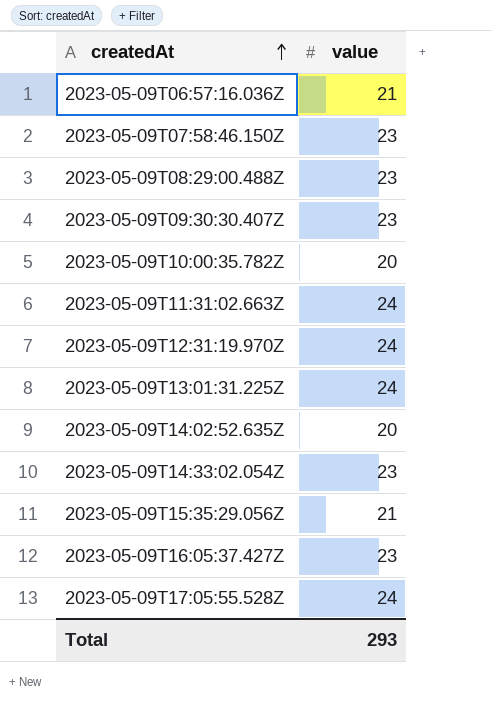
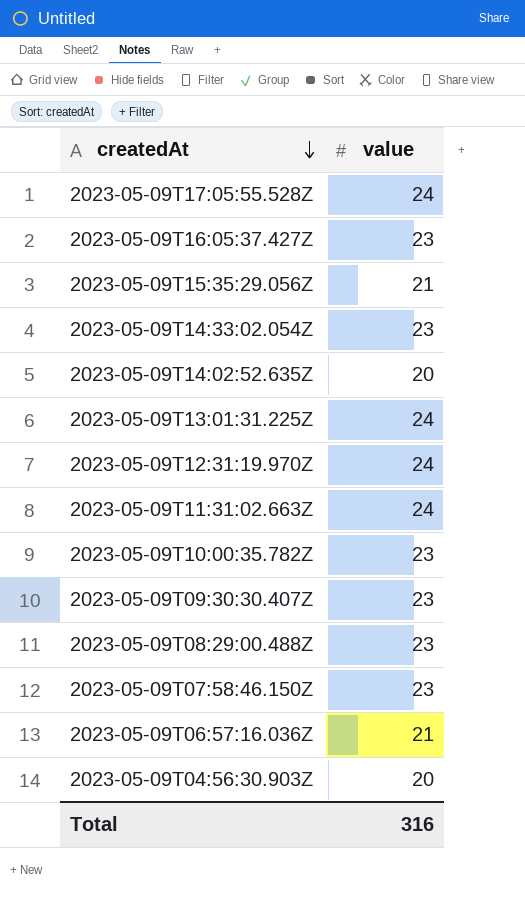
row order: createdAt ascending -> createdAt descending
2023-05-09T10:00:35.782Z | value: 20 -> 23
row 2023-05-09T04:56:30.903Z: none -> 20
Total | value: 293 -> 316

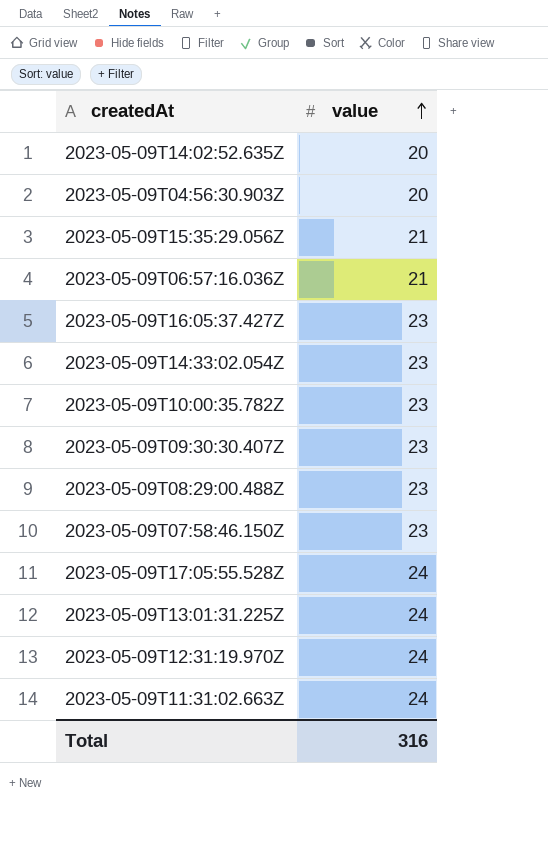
row order: createdAt descending -> value ascending

